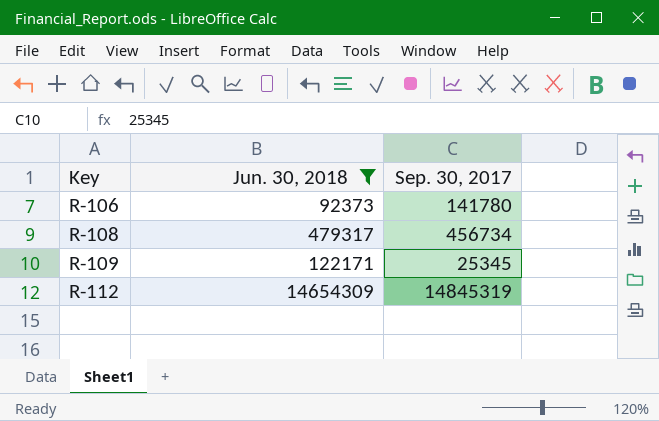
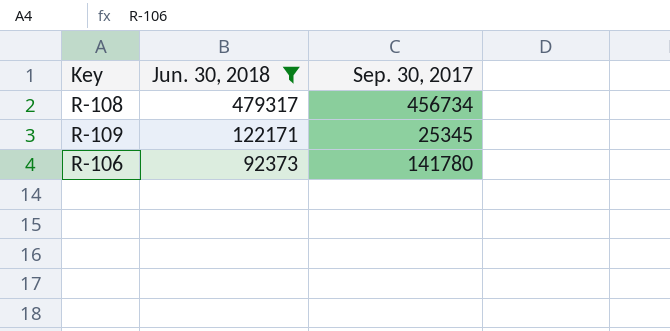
row order: Key ascending -> Jun. 30, 2018 descending
row R-112: 14654309 | 14845319 -> none

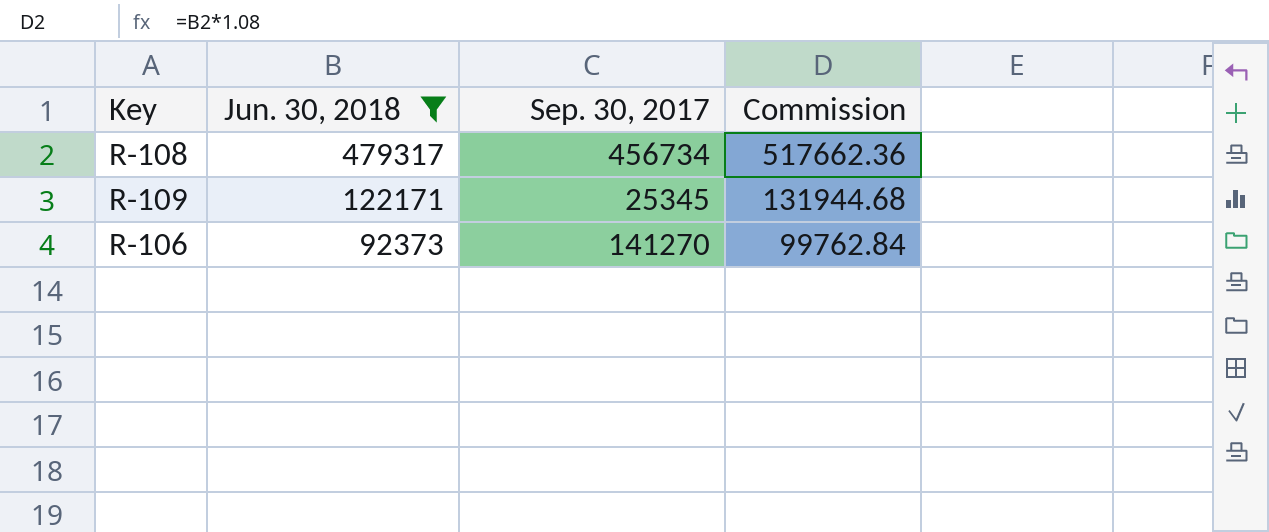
column Commission | formula: none -> [Jun. 30, 2018] * 1.08
R-106 | Sep. 30, 2017: 141780 -> 141270

